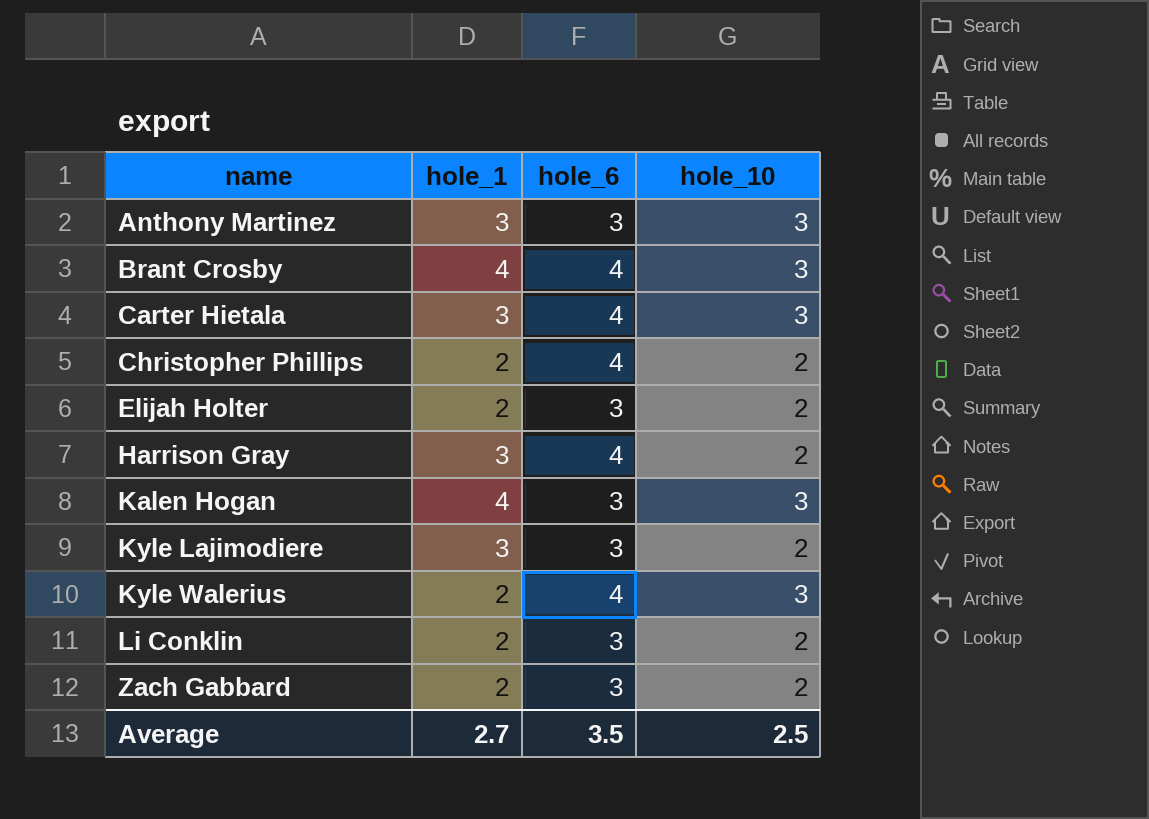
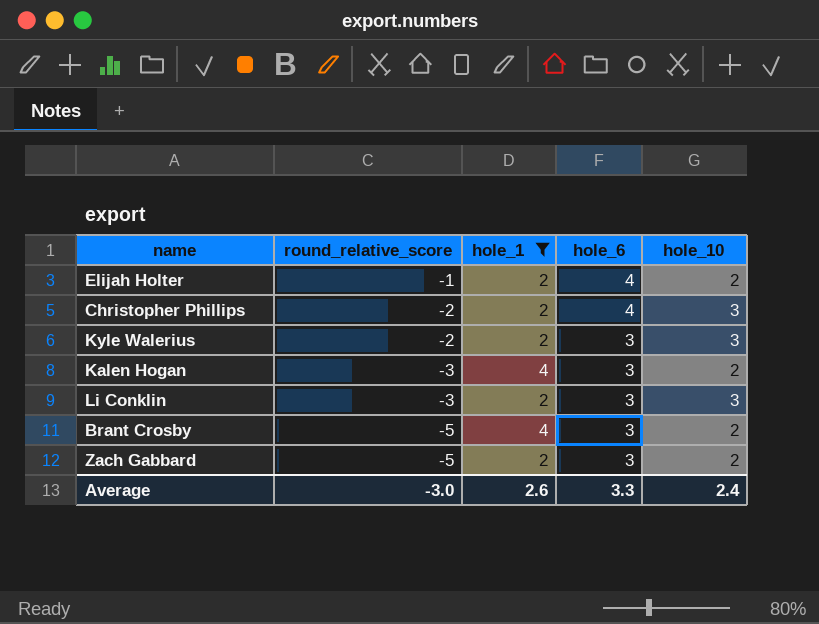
filter: none -> hole_1 != 3
row order: name ascending -> round_relative_score descending
column round_relative_score | position: none -> 2
Elijah Holter | hole_6: 3 -> 4
Christopher Phillips | hole_10: 2 -> 3
Kyle Walerius | hole_6: 4 -> 3
Kalen Hogan | hole_10: 3 -> 2
Li Conklin | hole_10: 2 -> 3
Brant Crosby | hole_6: 4 -> 3
Brant Crosby | hole_10: 3 -> 2
Average | hole_1: 2.7 -> 2.6
Average | hole_6: 3.5 -> 3.3
Average | hole_10: 2.5 -> 2.4

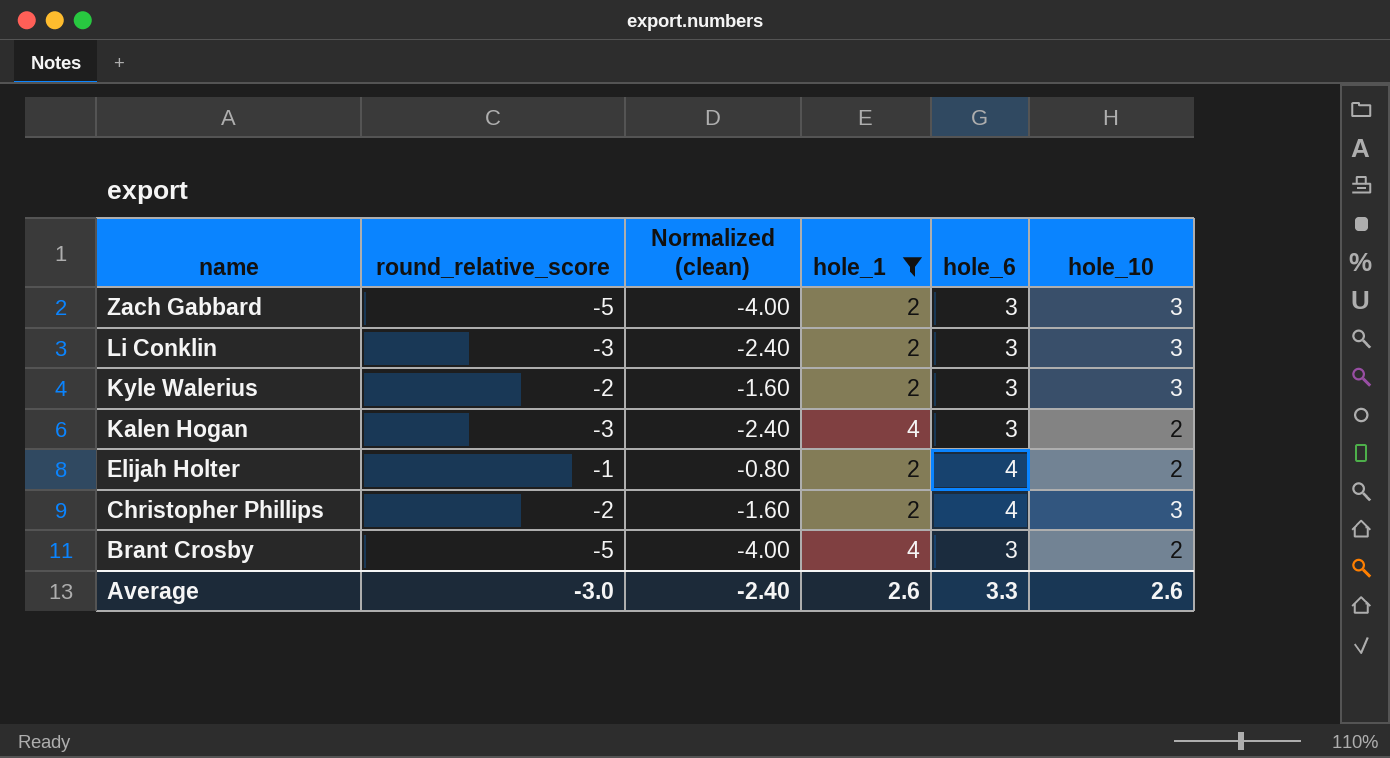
row order: round_relative_score descending -> name descending
column Normalized (clean) | formula: none -> [round_relative_score] * 0.8
Zach Gabbard | hole_10: 2 -> 3
Average | hole_10: 2.4 -> 2.6

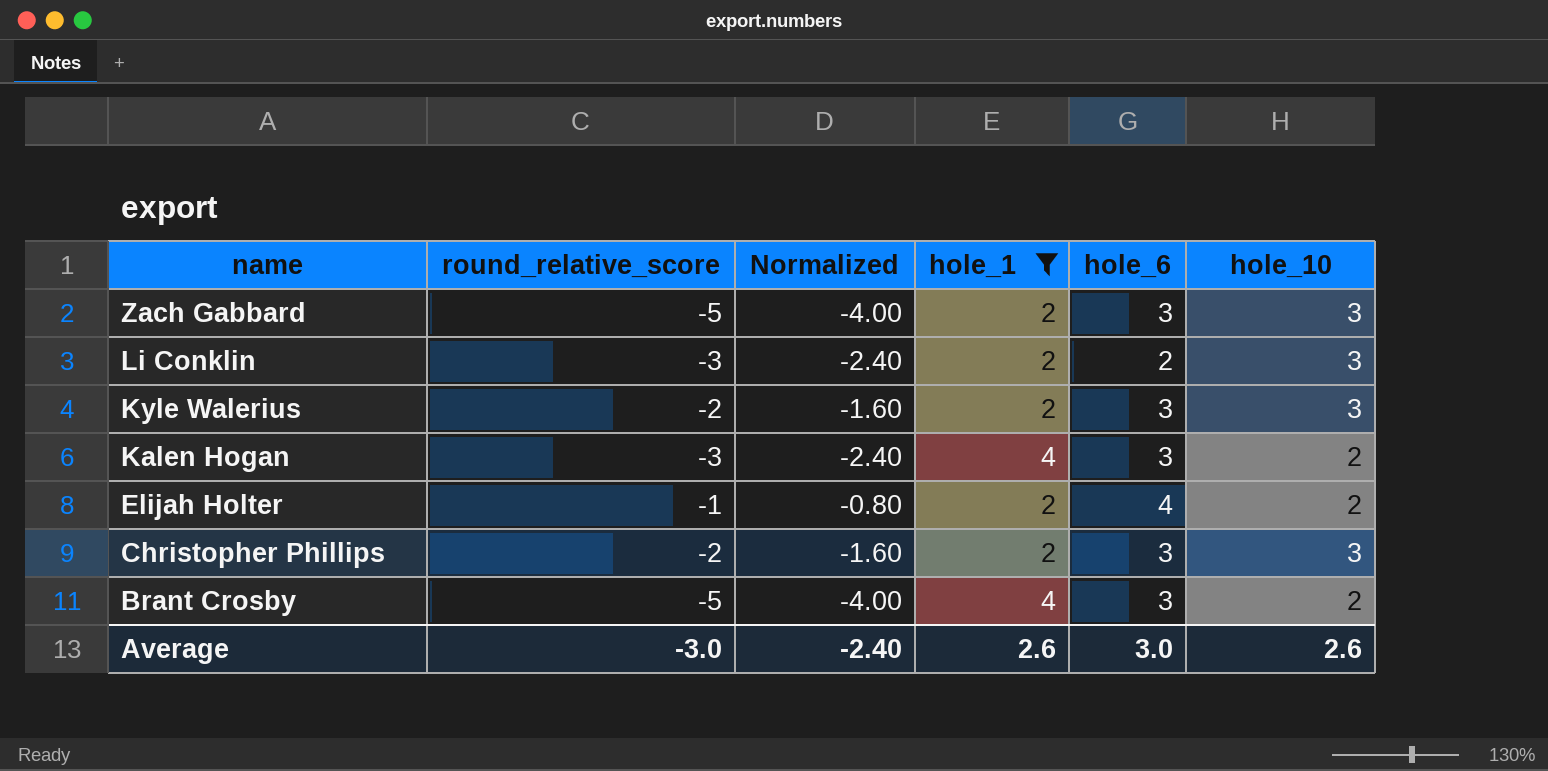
column name: Normalized (clean) -> Normalized
Li Conklin | hole_6: 3 -> 2
Christopher Phillips | hole_6: 4 -> 3
Average | hole_6: 3.3 -> 3.0

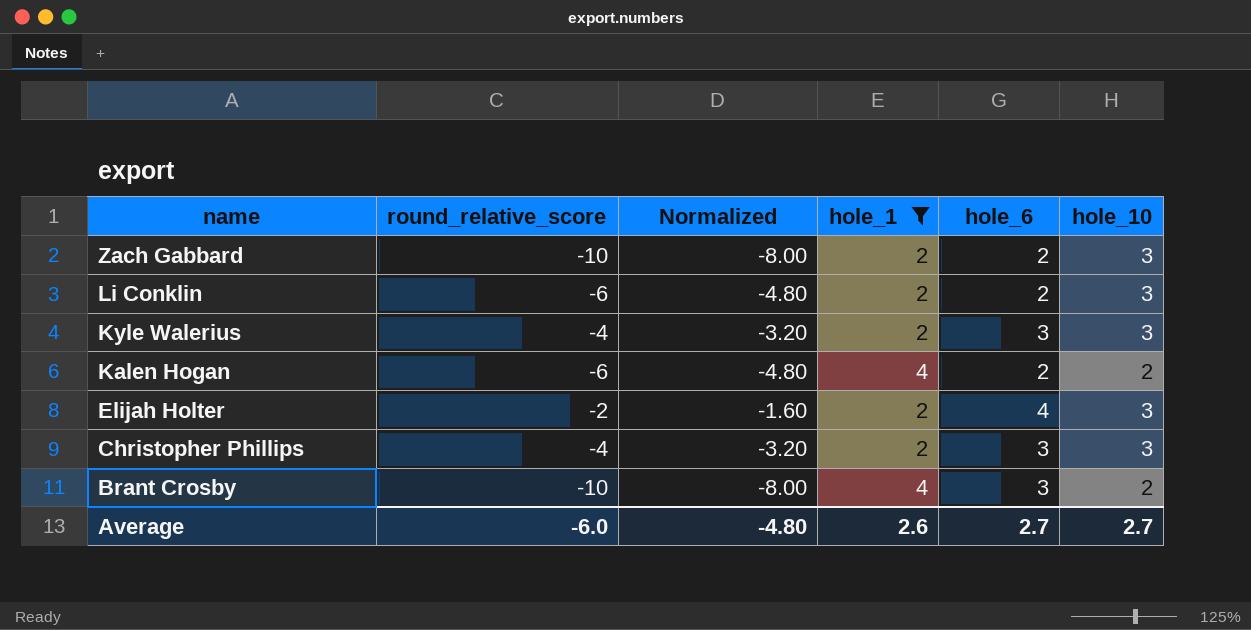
Zach Gabbard | round_relative_score: -5 -> -10
Zach Gabbard | Normalized: -4.00 -> -8.00
Zach Gabbard | hole_6: 3 -> 2
Li Conklin | round_relative_score: -3 -> -6
Li Conklin | Normalized: -2.40 -> -4.80
Kyle Walerius | round_relative_score: -2 -> -4
Kyle Walerius | Normalized: -1.60 -> -3.20
Kalen Hogan | round_relative_score: -3 -> -6
Kalen Hogan | Normalized: -2.40 -> -4.80
Kalen Hogan | hole_6: 3 -> 2
Elijah Holter | round_relative_score: -1 -> -2
Elijah Holter | Normalized: -0.80 -> -1.60
Elijah Holter | hole_10: 2 -> 3
Christopher Phillips | round_relative_score: -2 -> -4
Christopher Phillips | Normalized: -1.60 -> -3.20
Brant Crosby | round_relative_score: -5 -> -10
Brant Crosby | Normalized: -4.00 -> -8.00
Average | round_relative_score: -3.0 -> -6.0
Average | Normalized: -2.40 -> -4.80
Average | hole_6: 3.0 -> 2.7
Average | hole_10: 2.6 -> 2.7

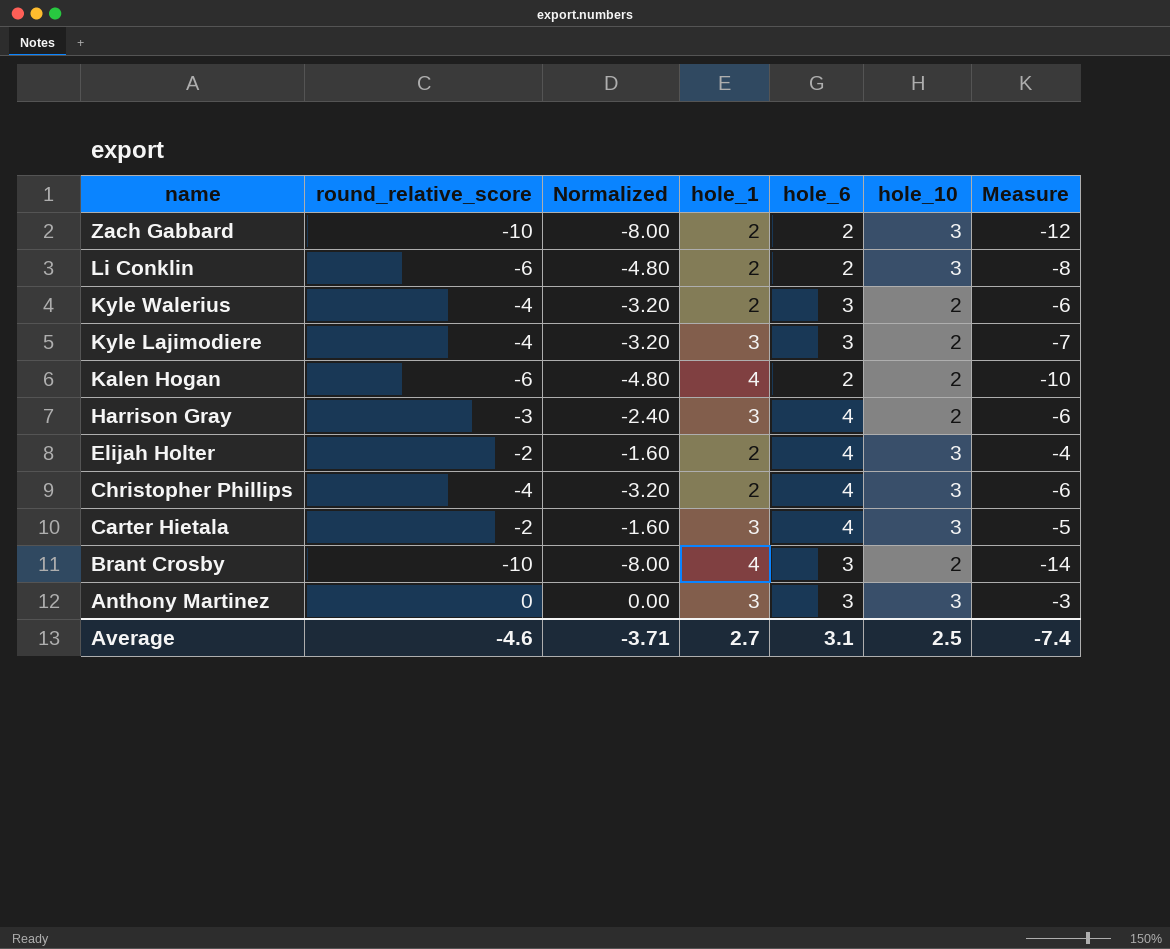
filter: hole_1 != 3 -> none
column Measure | formula: none -> [round_relative_score] - [hole_1]
Kyle Walerius | hole_10: 3 -> 2
Christopher Phillips | hole_6: 3 -> 4
Average | round_relative_score: -6.0 -> -4.6
Average | Normalized: -4.80 -> -3.71
Average | hole_1: 2.6 -> 2.7
Average | hole_6: 2.7 -> 3.1
Average | hole_10: 2.7 -> 2.5

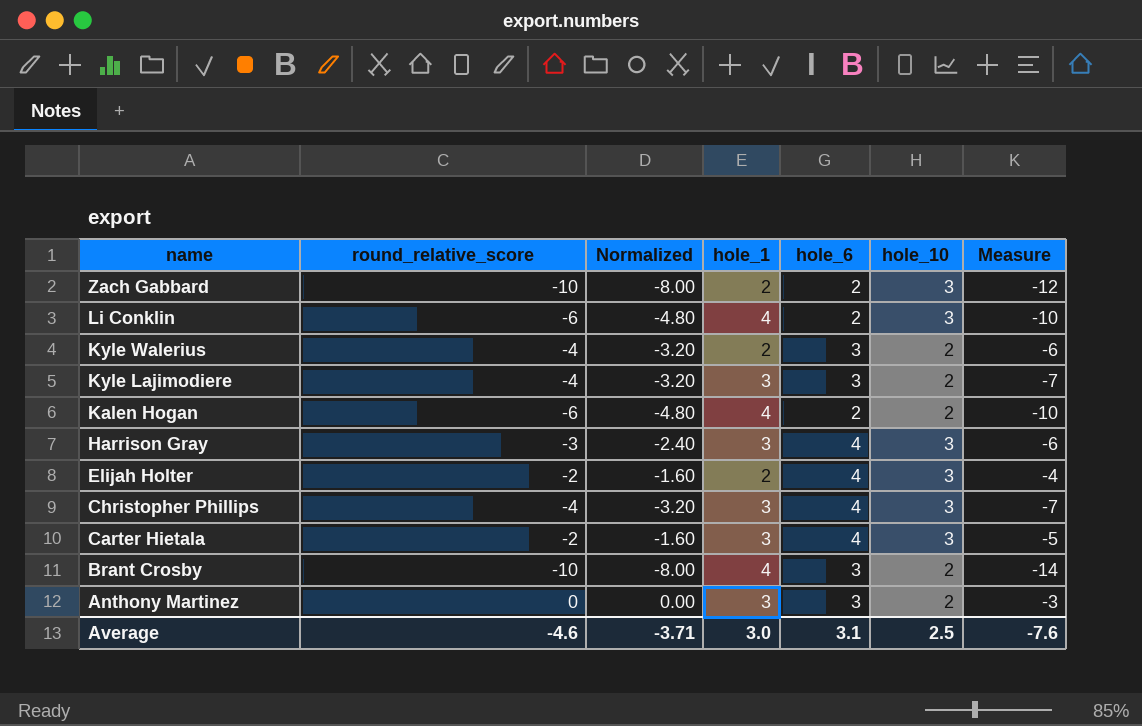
Li Conklin | hole_1: 2 -> 4
Li Conklin | Measure: -8 -> -10
Harrison Gray | hole_10: 2 -> 3
Christopher Phillips | hole_1: 2 -> 3
Christopher Phillips | Measure: -6 -> -7
Anthony Martinez | hole_10: 3 -> 2
Average | hole_1: 2.7 -> 3.0
Average | Measure: -7.4 -> -7.6

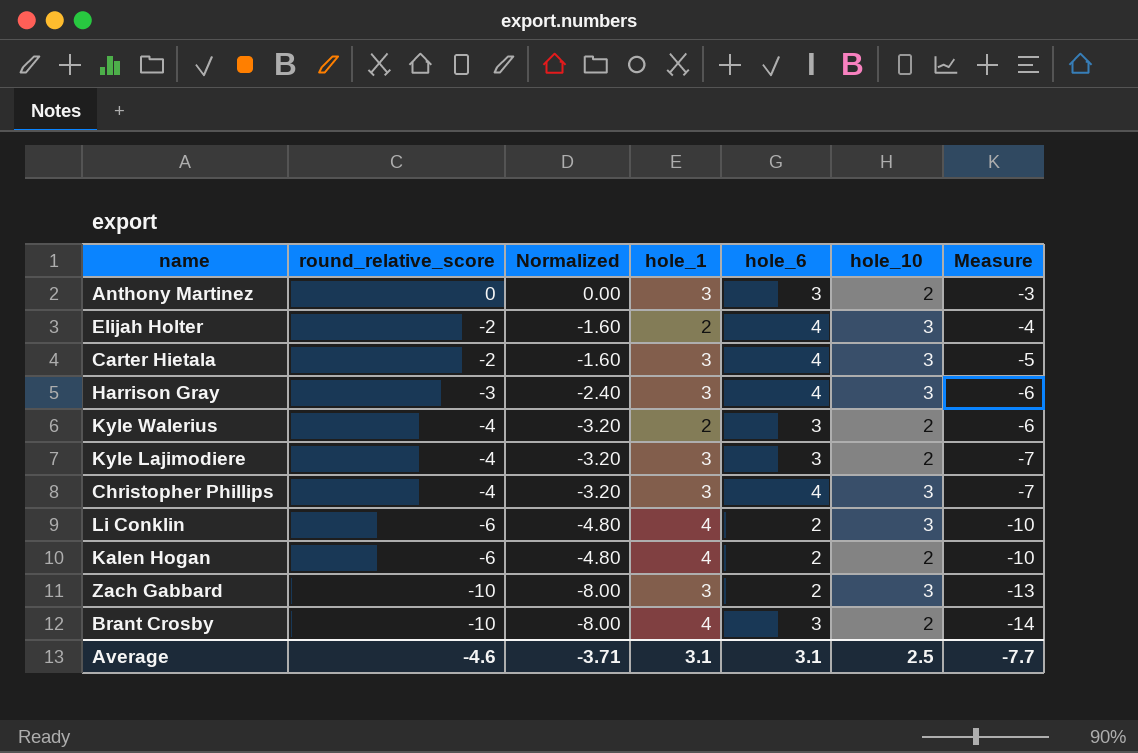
row order: name descending -> round_relative_score descending
Zach Gabbard | hole_1: 2 -> 3
Zach Gabbard | Measure: -12 -> -13
Average | hole_1: 3.0 -> 3.1
Average | Measure: -7.6 -> -7.7

